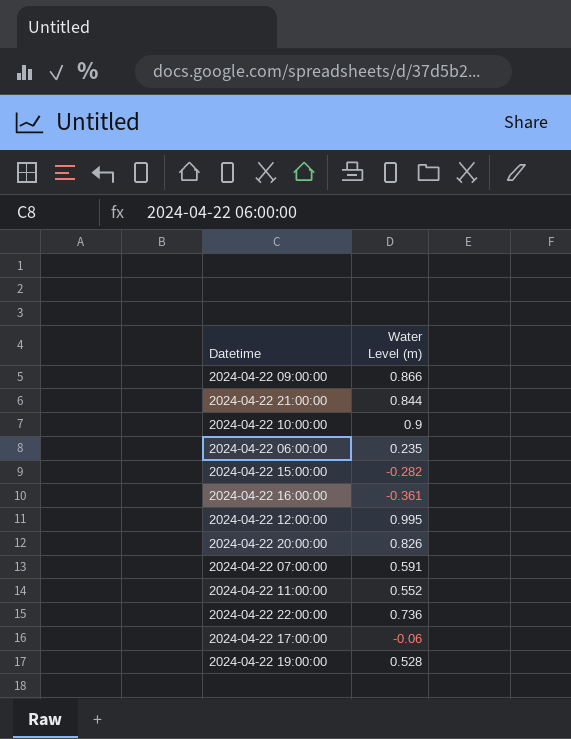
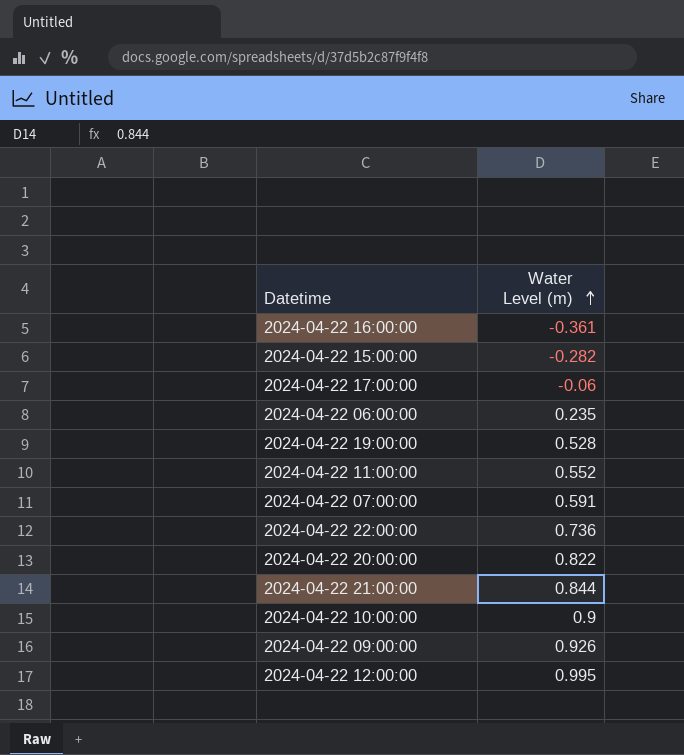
row order: none -> Water Level (m) ascending
2024-04-22 20:00:00 | Water Level (m): 0.826 -> 0.822
2024-04-22 09:00:00 | Water Level (m): 0.866 -> 0.926

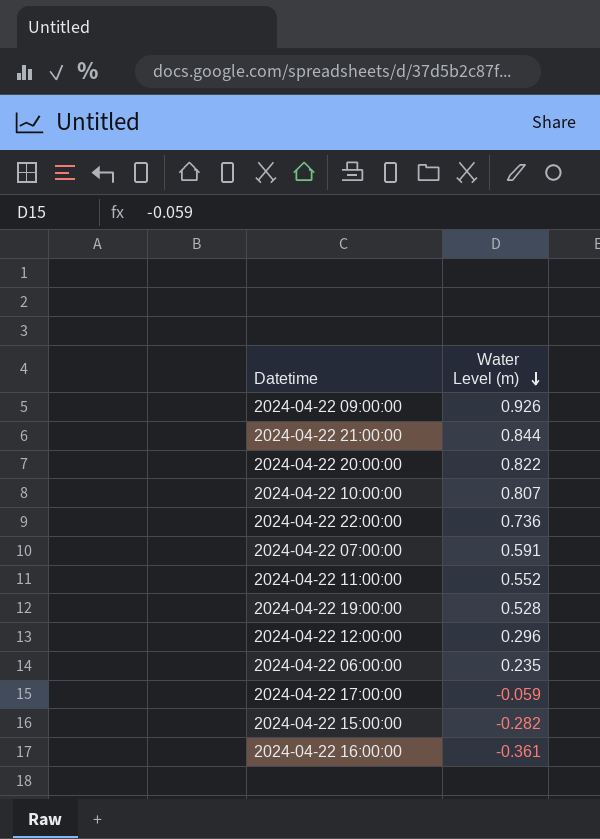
row order: Water Level (m) ascending -> Water Level (m) descending
2024-04-22 10:00:00 | Water Level (m): 0.9 -> 0.807
2024-04-22 12:00:00 | Water Level (m): 0.995 -> 0.296
2024-04-22 17:00:00 | Water Level (m): -0.06 -> -0.059

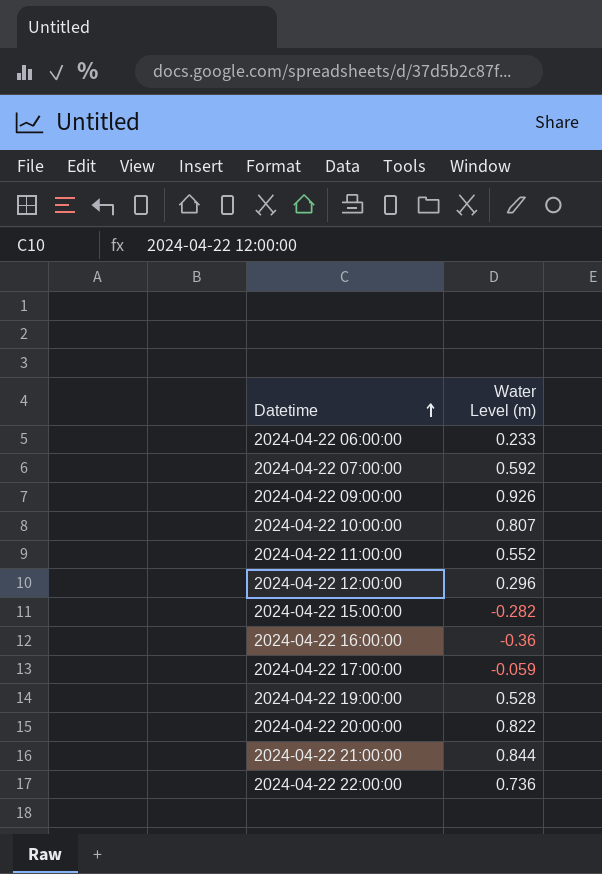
row order: Water Level (m) descending -> Datetime ascending
2024-04-22 06:00:00 | Water Level (m): 0.235 -> 0.233
2024-04-22 07:00:00 | Water Level (m): 0.591 -> 0.592
2024-04-22 16:00:00 | Water Level (m): -0.361 -> -0.36

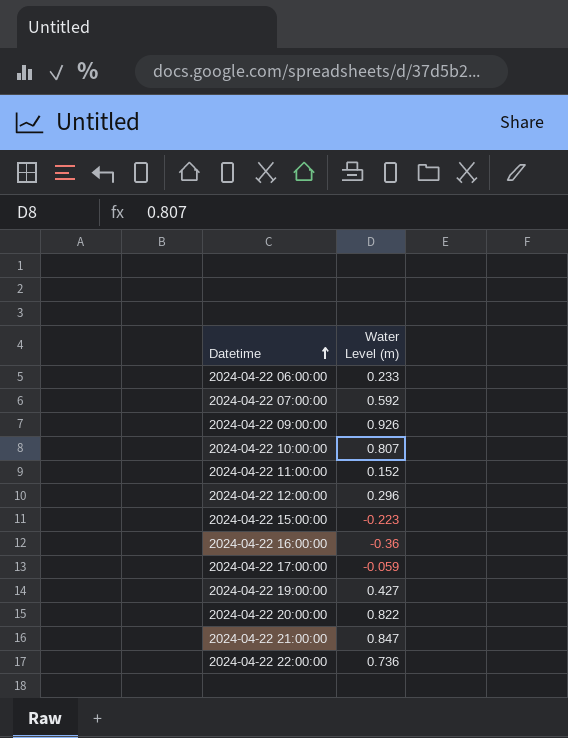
2024-04-22 11:00:00 | Water Level (m): 0.552 -> 0.152
2024-04-22 15:00:00 | Water Level (m): -0.282 -> -0.223
2024-04-22 19:00:00 | Water Level (m): 0.528 -> 0.427
2024-04-22 21:00:00 | Water Level (m): 0.844 -> 0.847

